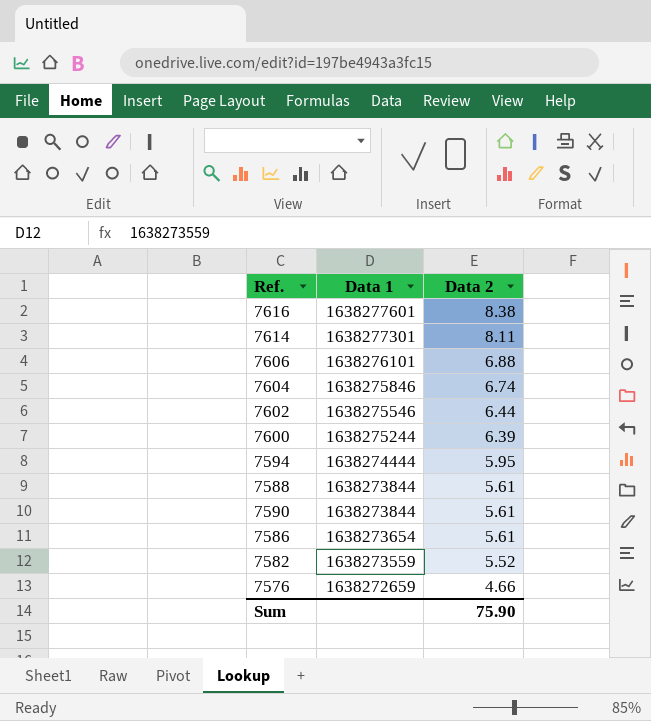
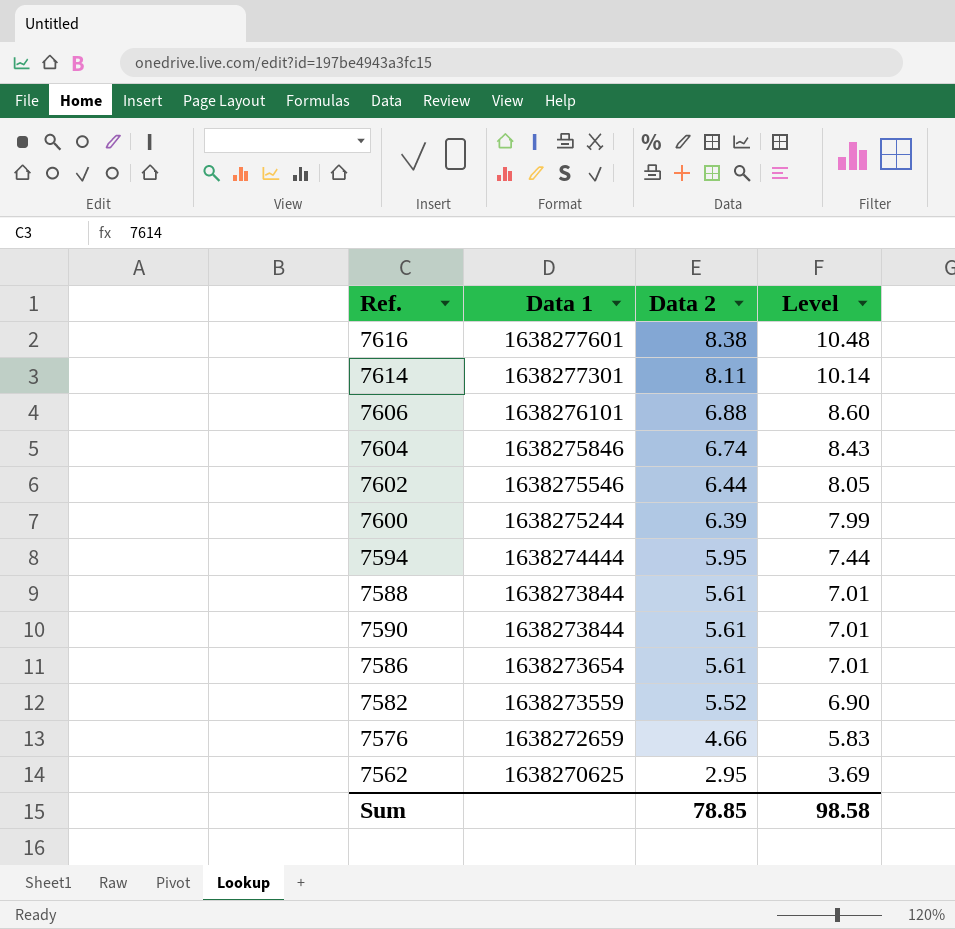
column Level | formula: none -> [Data 2] * 1.25
row 7562: none -> 1638270625 | 2.95 | 3.69
Sum | Data 2: 75.90 -> 78.85

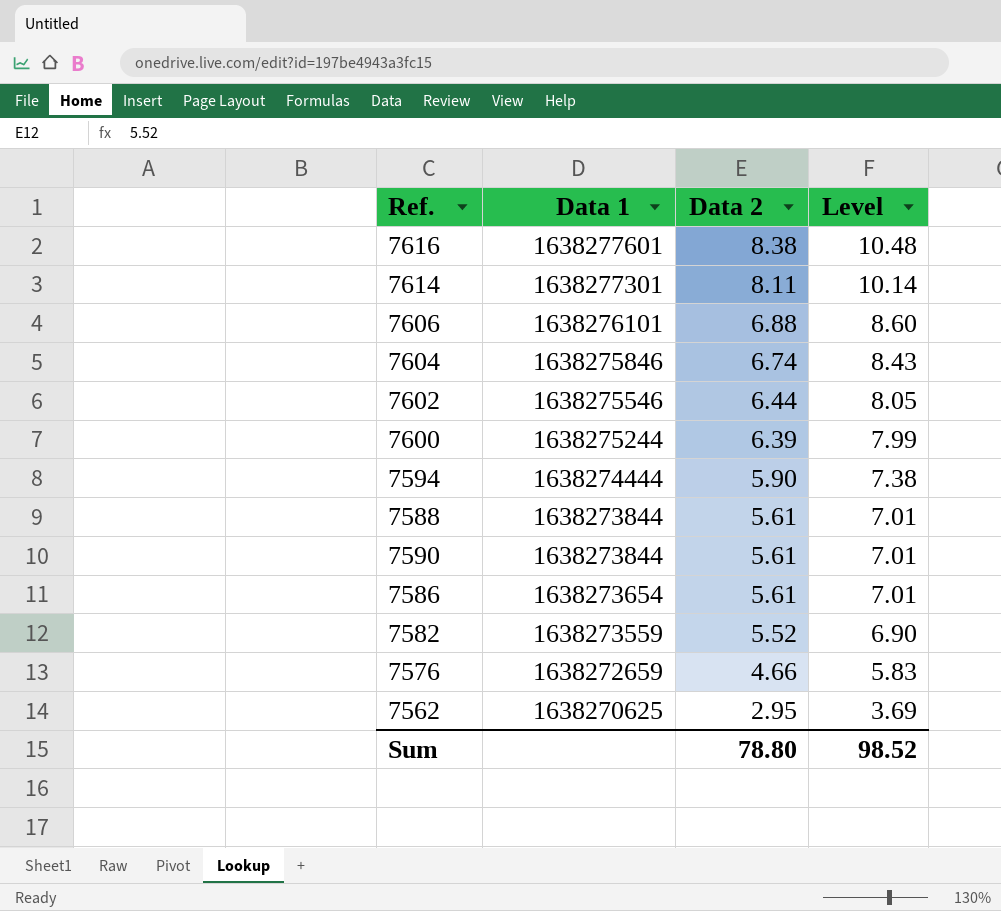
7594 | Data 2: 5.95 -> 5.90
7594 | Level: 7.44 -> 7.38
Sum | Data 2: 78.85 -> 78.80
Sum | Level: 98.58 -> 98.52

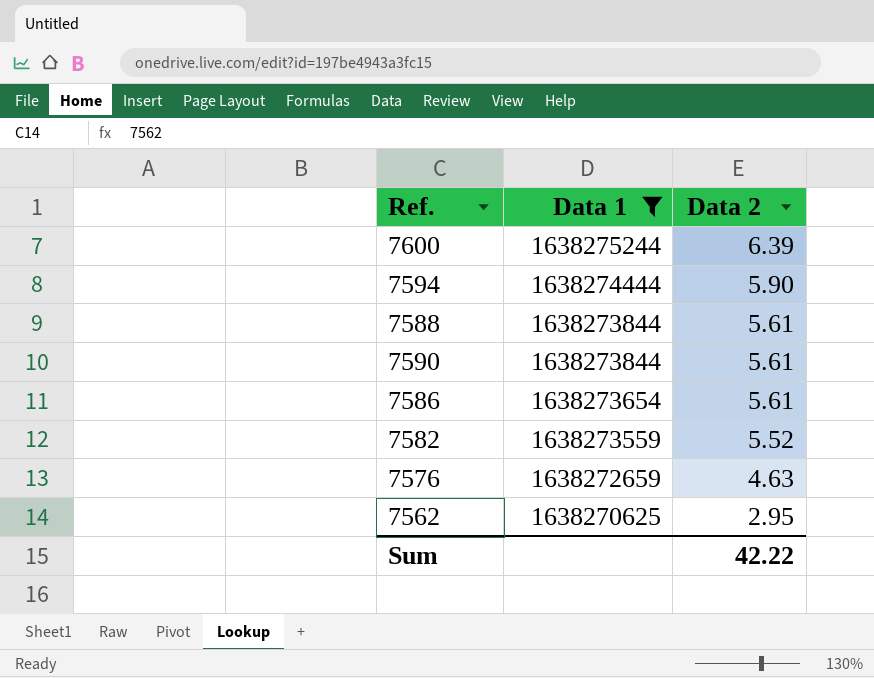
filter: none -> Data 1 <= 1638275244
column Level | formula: [Data 2] * 1.25 -> none
7576 | Data 2: 4.66 -> 4.63
Sum | Data 2: 78.80 -> 42.22

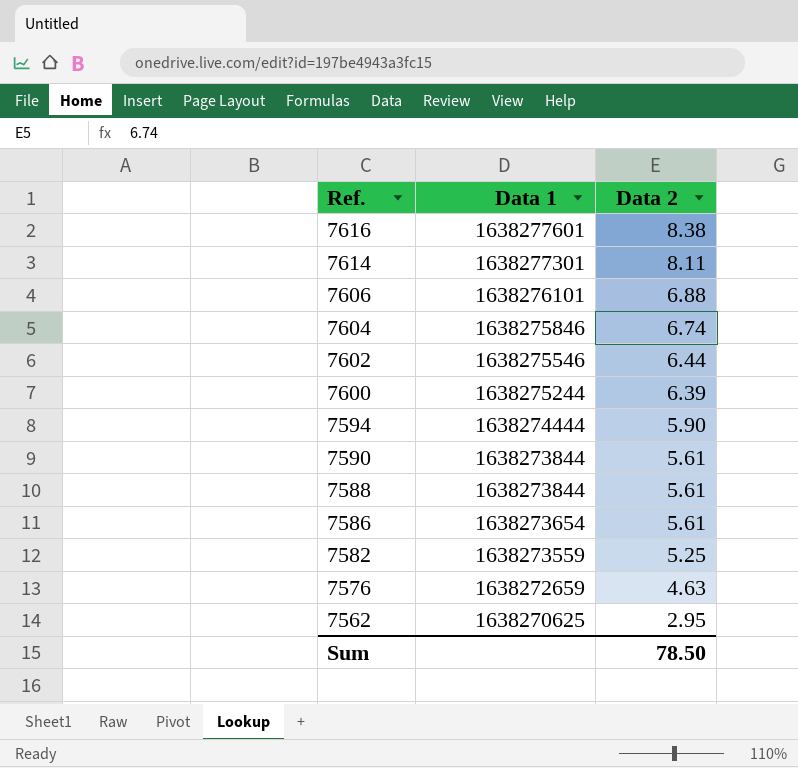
filter: Data 1 <= 1638275244 -> none
row order: Data 1 descending -> Ref. descending
7582 | Data 2: 5.52 -> 5.25
Sum | Data 2: 42.22 -> 78.50

